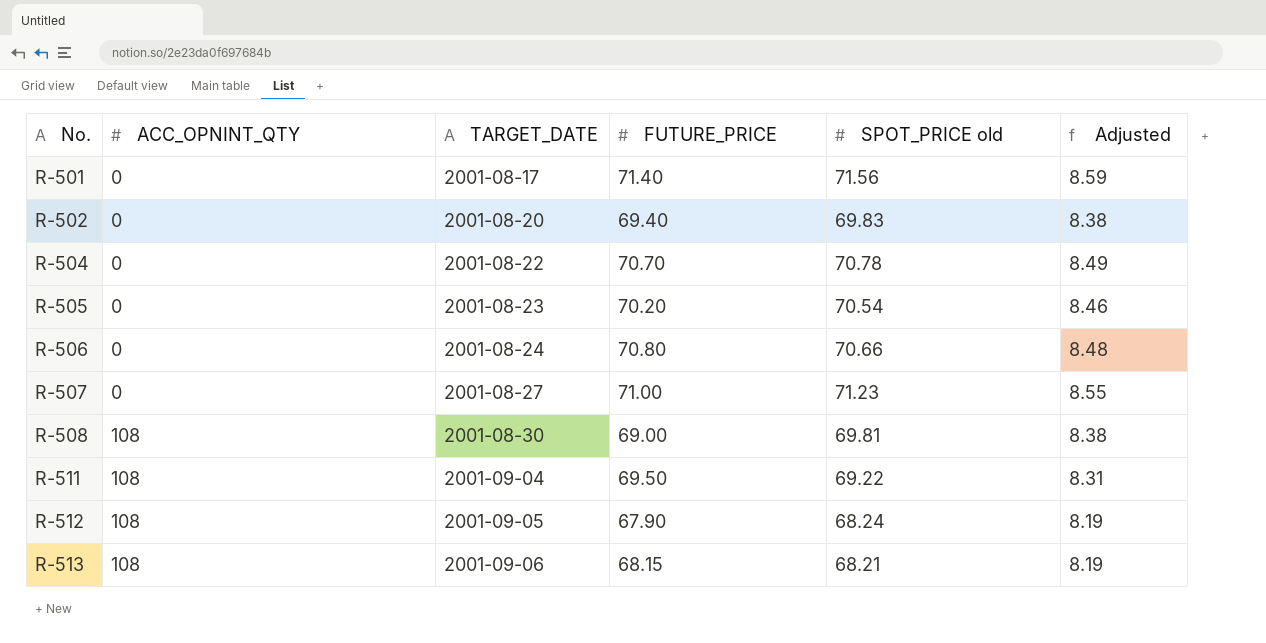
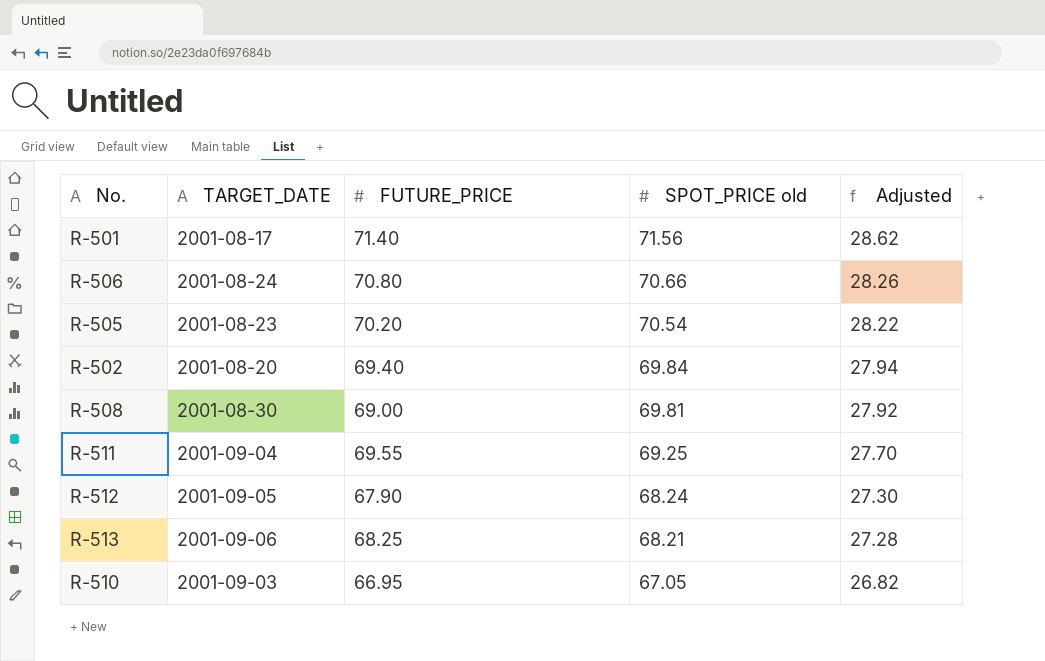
row order: No. ascending -> SPOT_PRICE old descending
column ACC_OPNINT_QTY | position: 2 -> none
column Adjusted | formula: [SPOT_PRICE old] * 0.12 -> [SPOT_PRICE old] * 0.4
row R-504: 0 | 2001-08-22 | 70.70 | 70.78 | 8.49 -> none
row R-507: 0 | 2001-08-27 | 71.00 | 71.23 | 8.55 -> none
R-502 | SPOT_PRICE old: 69.83 -> 69.84
R-511 | FUTURE_PRICE: 69.50 -> 69.55
R-511 | SPOT_PRICE old: 69.22 -> 69.25
R-513 | FUTURE_PRICE: 68.15 -> 68.25
row R-510: none -> 2001-09-03 | 66.95 | 67.05 | 26.82

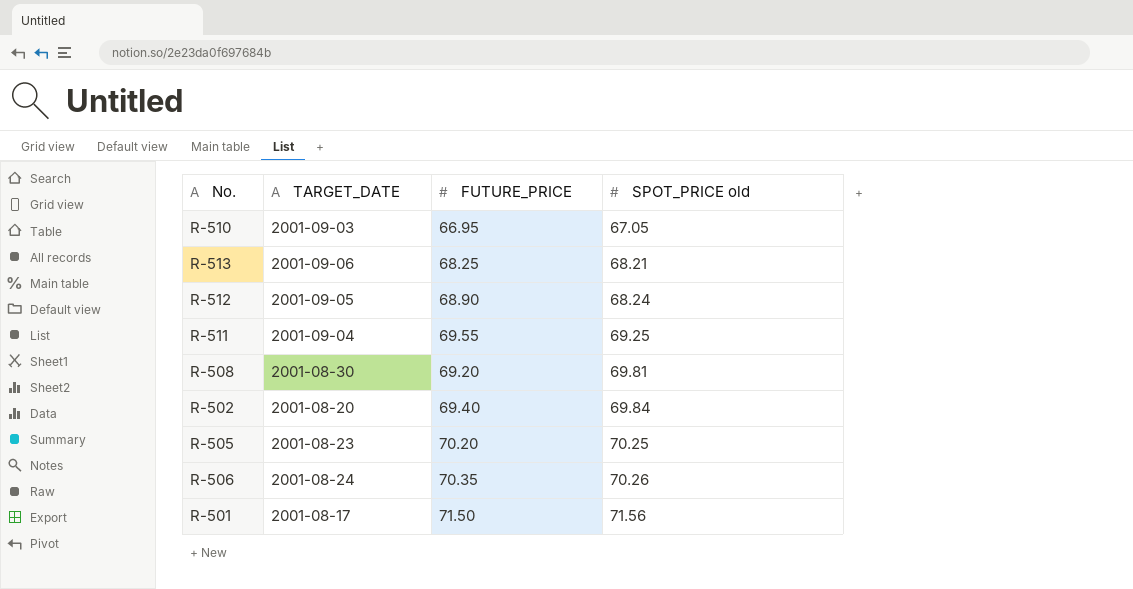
row order: SPOT_PRICE old descending -> SPOT_PRICE old ascending
column Adjusted | formula: [SPOT_PRICE old] * 0.4 -> none
R-512 | FUTURE_PRICE: 67.90 -> 68.90
R-508 | FUTURE_PRICE: 69.00 -> 69.20
R-505 | SPOT_PRICE old: 70.54 -> 70.25
R-506 | FUTURE_PRICE: 70.80 -> 70.35
R-506 | SPOT_PRICE old: 70.66 -> 70.26
R-501 | FUTURE_PRICE: 71.40 -> 71.50

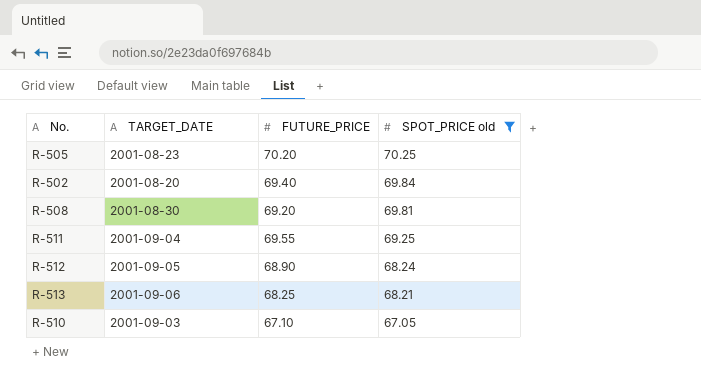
filter: none -> SPOT_PRICE old <= 70.25
row order: SPOT_PRICE old ascending -> SPOT_PRICE old descending
R-510 | FUTURE_PRICE: 66.95 -> 67.10

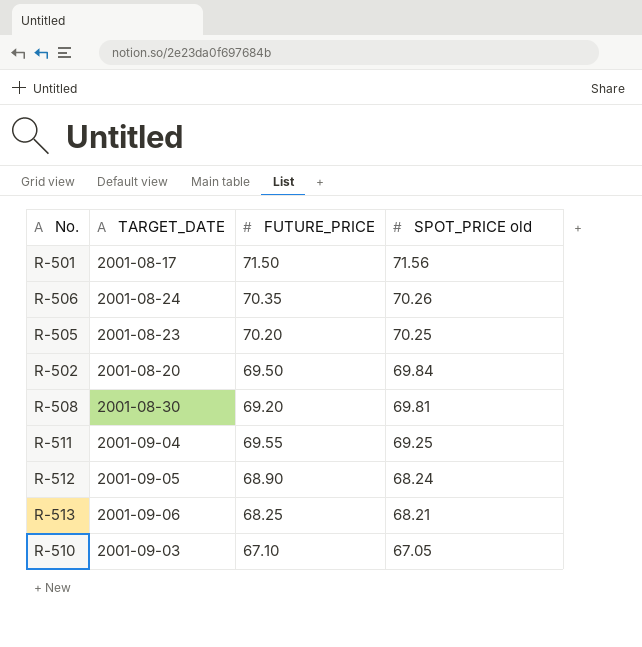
filter: SPOT_PRICE old <= 70.25 -> none
R-502 | FUTURE_PRICE: 69.40 -> 69.50

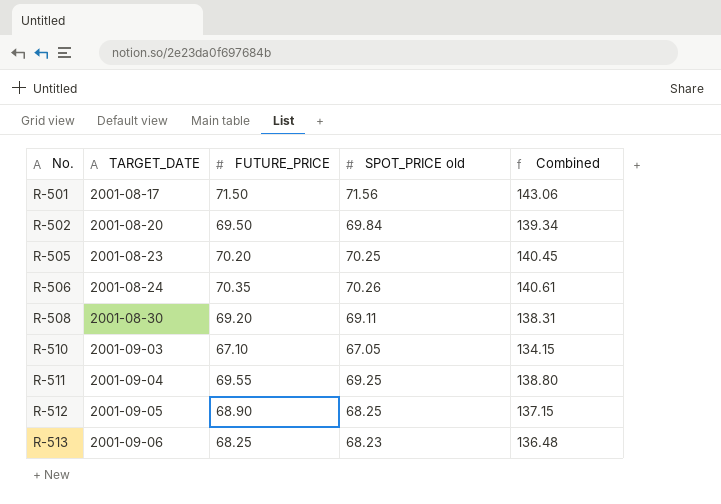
row order: SPOT_PRICE old descending -> No. ascending
column Combined | formula: none -> [FUTURE_PRICE] + [SPOT_PRICE old]
R-508 | SPOT_PRICE old: 69.81 -> 69.11
R-512 | SPOT_PRICE old: 68.24 -> 68.25
R-513 | SPOT_PRICE old: 68.21 -> 68.23

